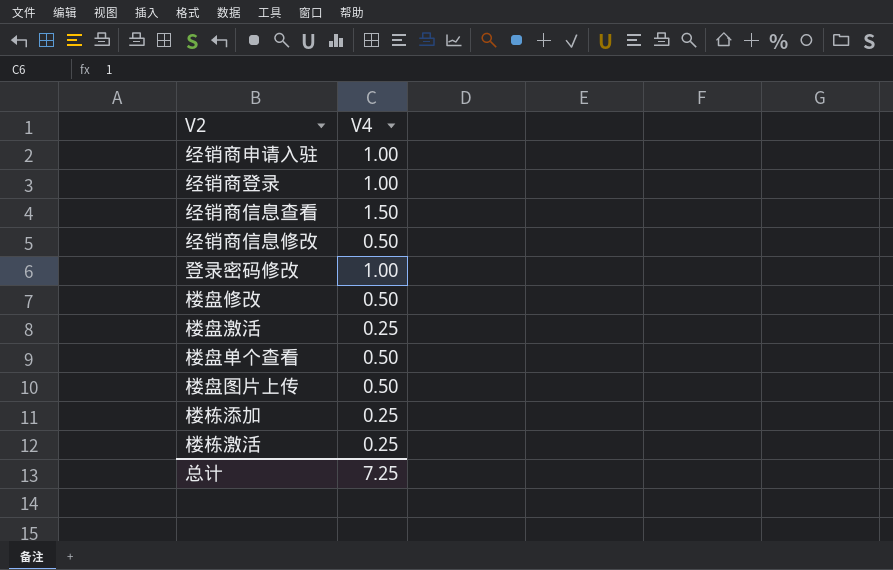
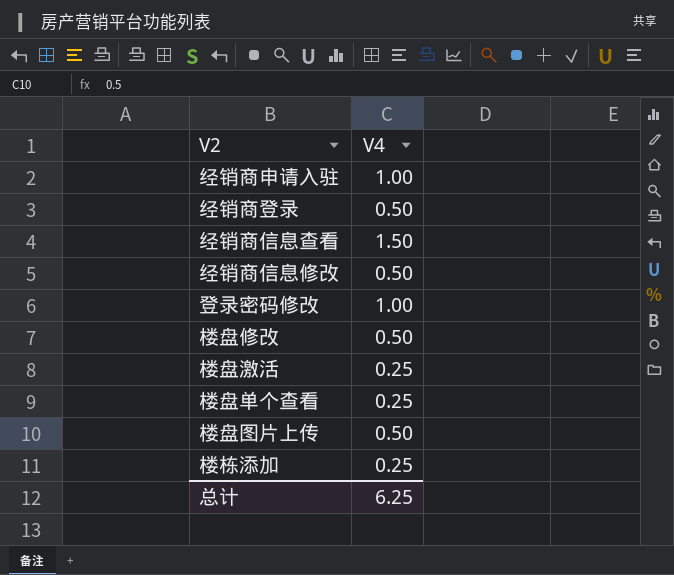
row 楼栋激活: 0.25 -> none
经销商登录 | V4: 1.00 -> 0.50
楼盘单个查看 | V4: 0.50 -> 0.25
总计 | V4: 7.25 -> 6.25

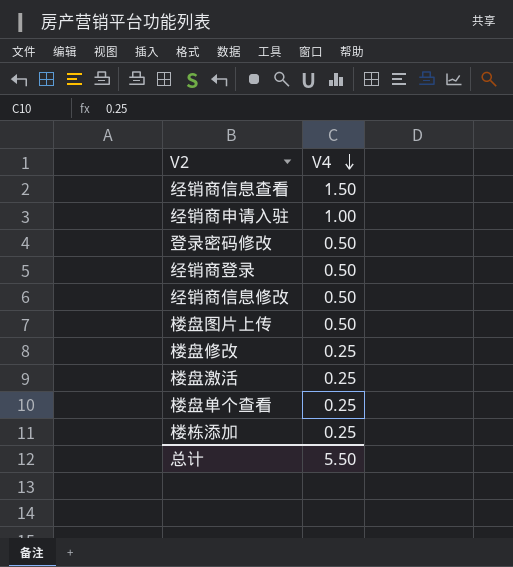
row order: none -> V4 descending
登录密码修改 | V4: 1.00 -> 0.50
楼盘修改 | V4: 0.50 -> 0.25
总计 | V4: 6.25 -> 5.50

